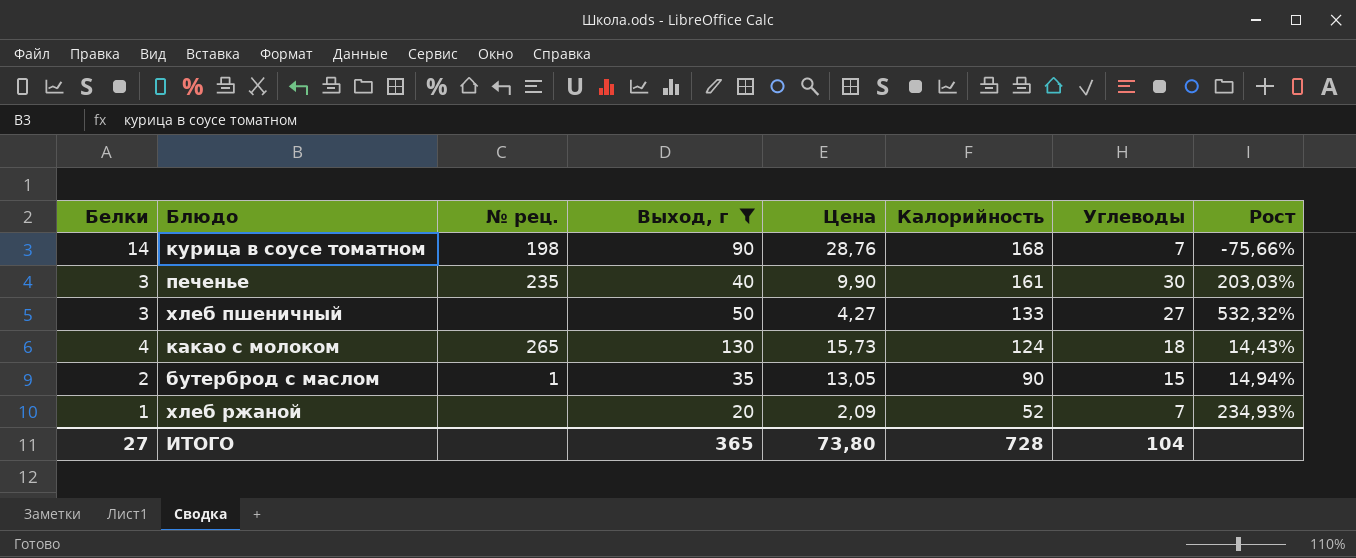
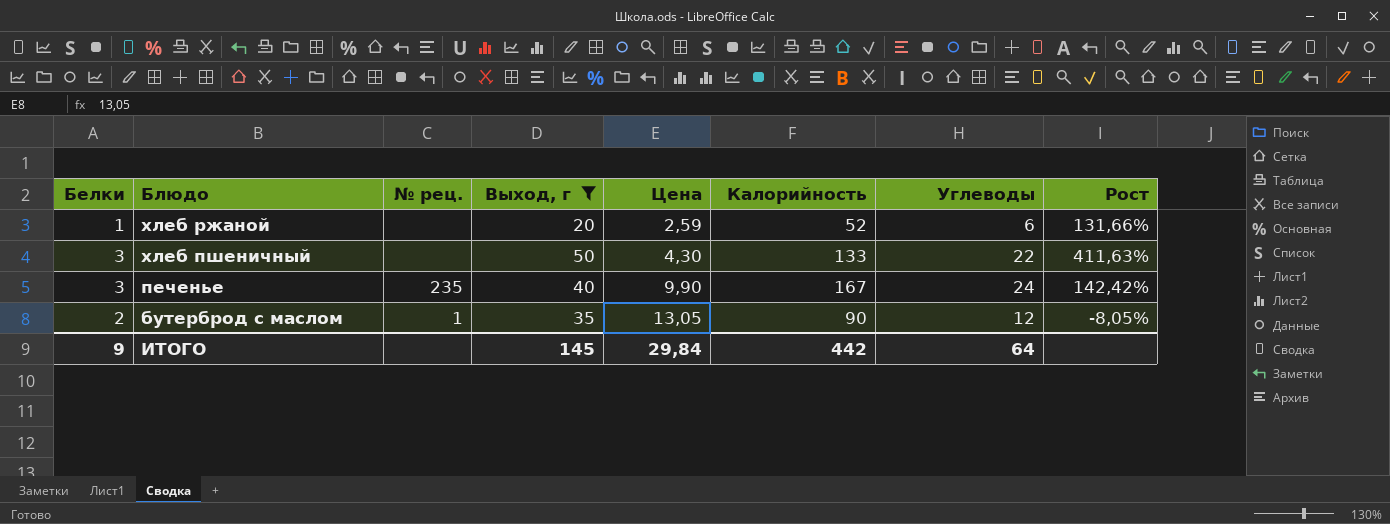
row order: Калорийность descending -> Блюдо descending
row курица в соусе томатном: 14 | 198 | 90 | 28,76 | 168 | 7 | -75,66% -> none
row какао с молоком: 4 | 265 | 130 | 15,73 | 124 | 18 | 14,43% -> none
хлеб ржаной | Цена: 2,09 -> 2,59
хлеб ржаной | Углеводы: 7 -> 6
хлеб ржаной | Рост: 234,93% -> 131,66%
хлеб пшеничный | Цена: 4,27 -> 4,30
хлеб пшеничный | Углеводы: 27 -> 22
хлеб пшеничный | Рост: 532,32% -> 411,63%
печенье | Калорийность: 161 -> 167
печенье | Углеводы: 30 -> 24
печенье | Рост: 203,03% -> 142,42%
бутерброд с маслом | Углеводы: 15 -> 12
бутерброд с маслом | Рост: 14,94% -> -8,05%
ИТОГО | Белки: 27 -> 9
ИТОГО | Выход, г: 365 -> 145
ИТОГО | Цена: 73,80 -> 29,84
ИТОГО | Калорийность: 728 -> 442
ИТОГО | Углеводы: 104 -> 64

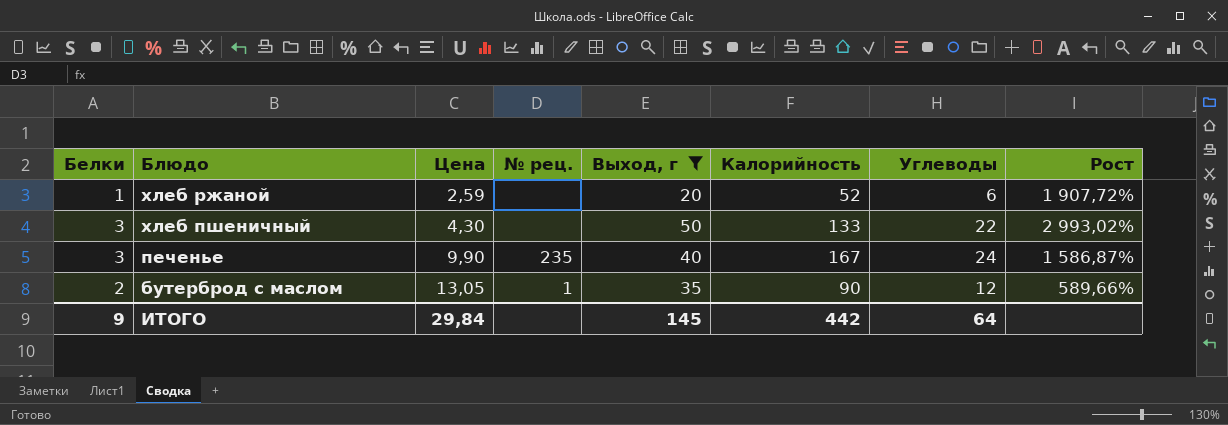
column Цена | position: 5 -> 3
column Рост | formula: ([Углеводы] - [Цена]) / [Цена] -> ([Калорийность] - [Цена]) / [Цена]

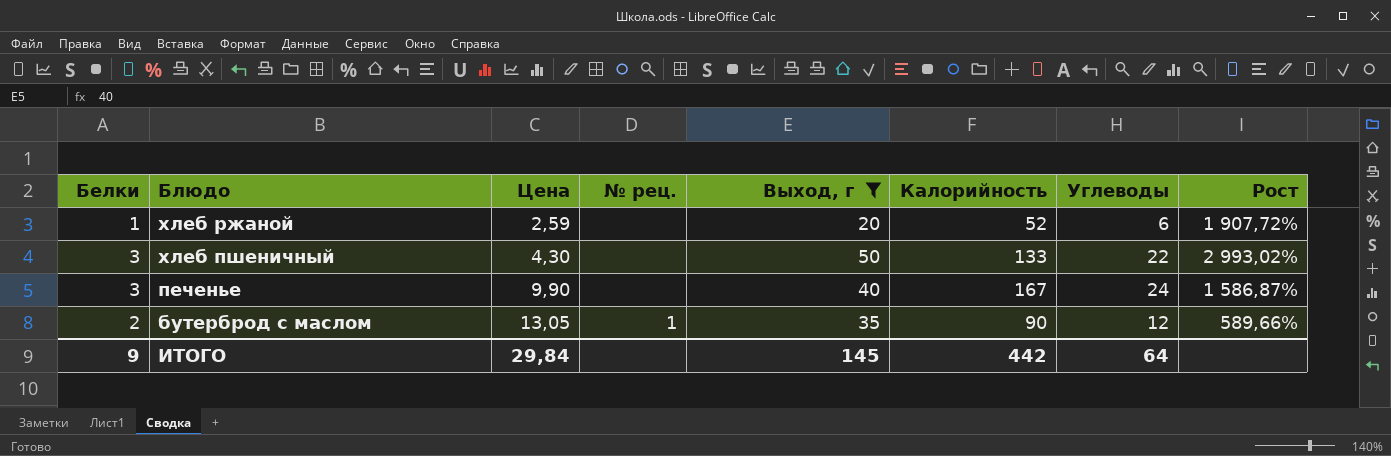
печенье | № рец.: 235 -> none

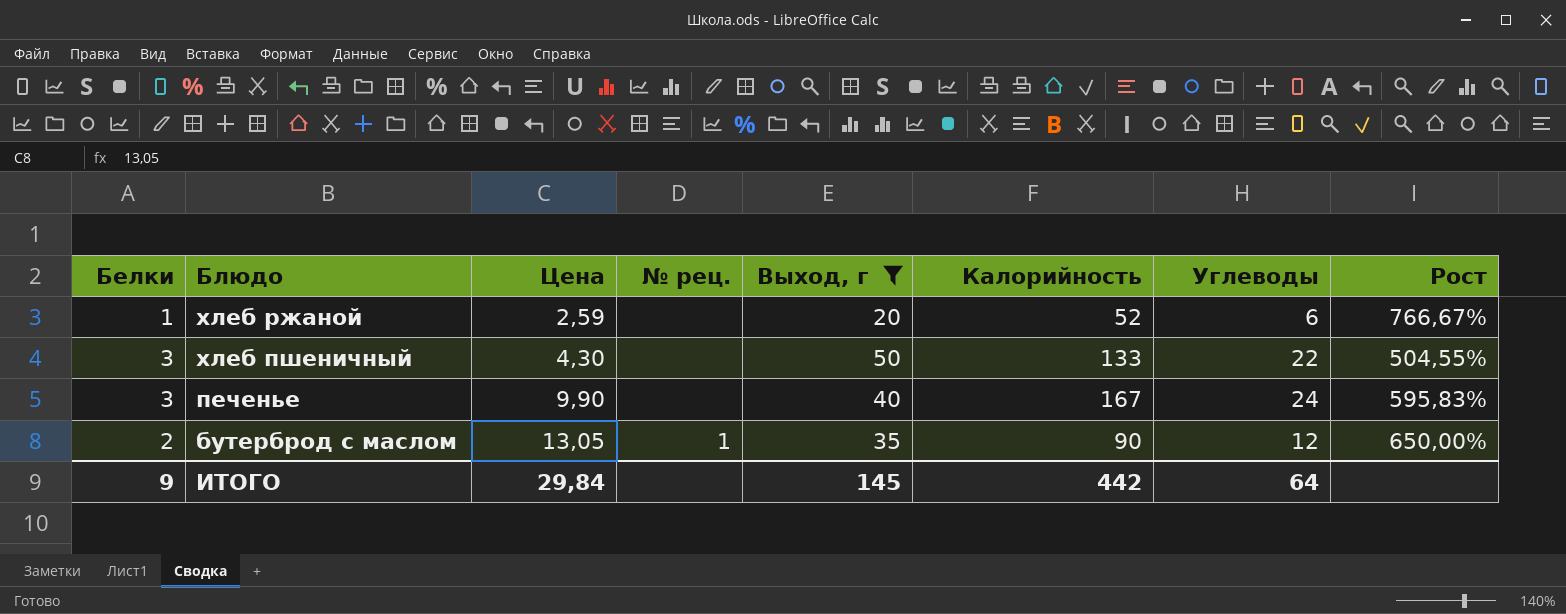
column Рост | formula: ([Калорийность] - [Цена]) / [Цена] -> ([Калорийность] - [Углеводы]) / [Углеводы]

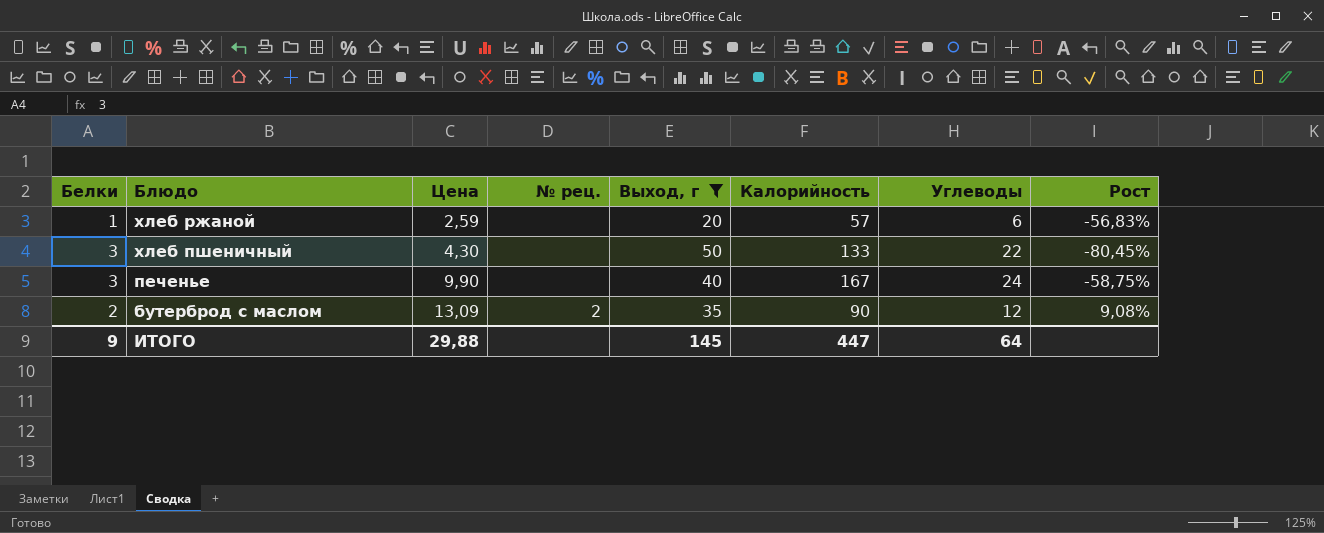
column Рост | formula: ([Калорийность] - [Углеводы]) / [Углеводы] -> ([Цена] - [Углеводы]) / [Углеводы]
хлеб ржаной | Калорийность: 52 -> 57
бутерброд с маслом | Цена: 13,05 -> 13,09
бутерброд с маслом | № рец.: 1 -> 2
ИТОГО | Цена: 29,84 -> 29,88
ИТОГО | Калорийность: 442 -> 447

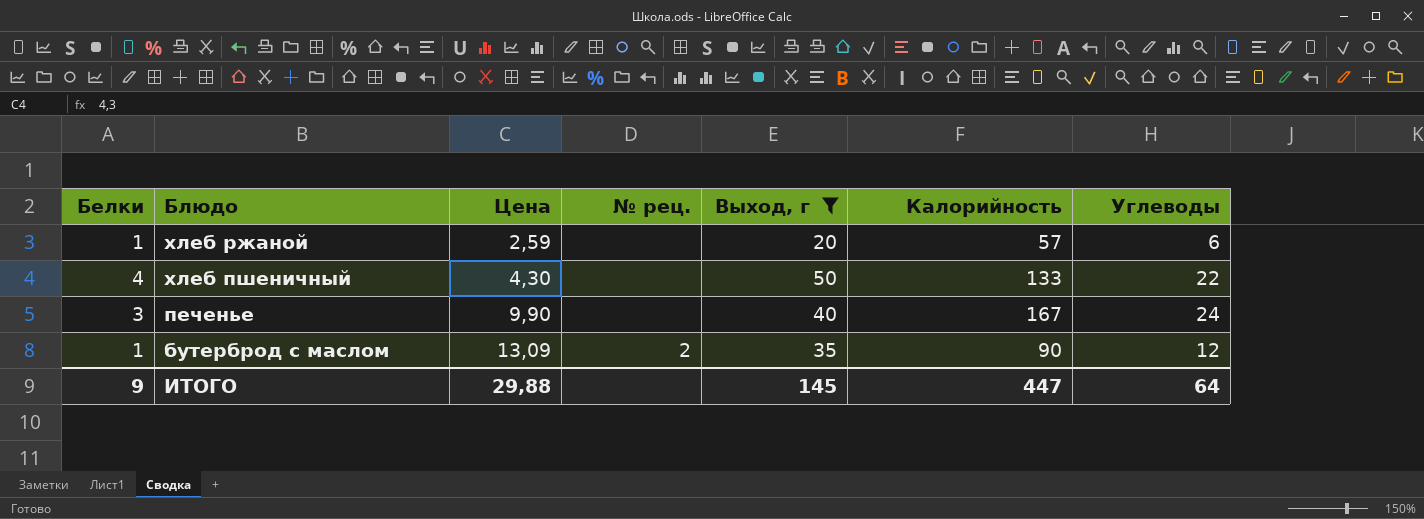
column Рост | formula: ([Цена] - [Углеводы]) / [Углеводы] -> none
хлеб пшеничный | Белки: 3 -> 4
бутерброд с маслом | Белки: 2 -> 1

